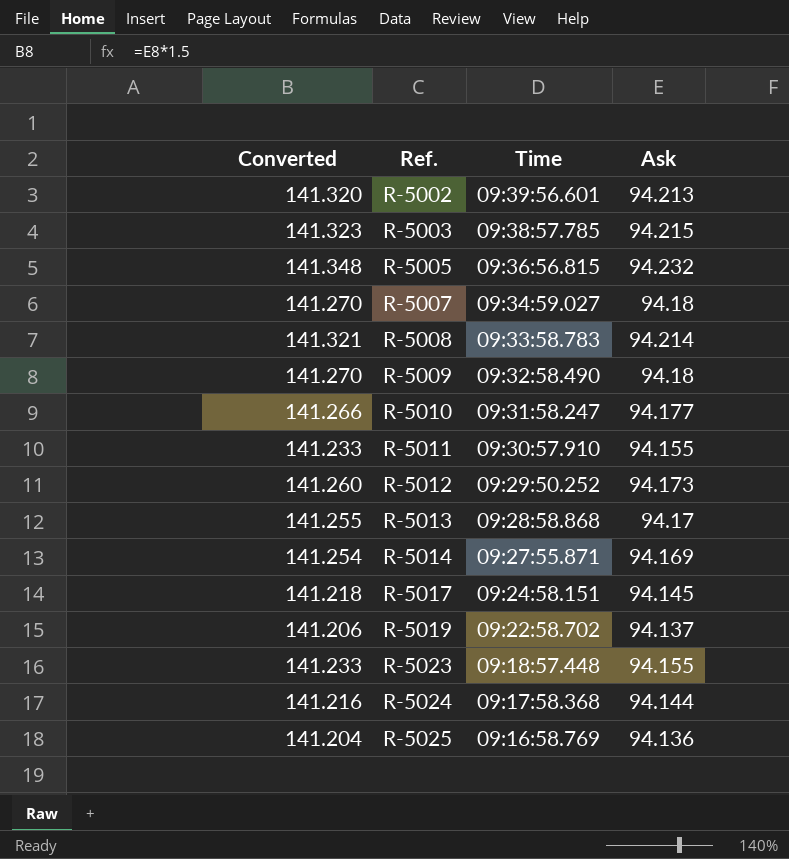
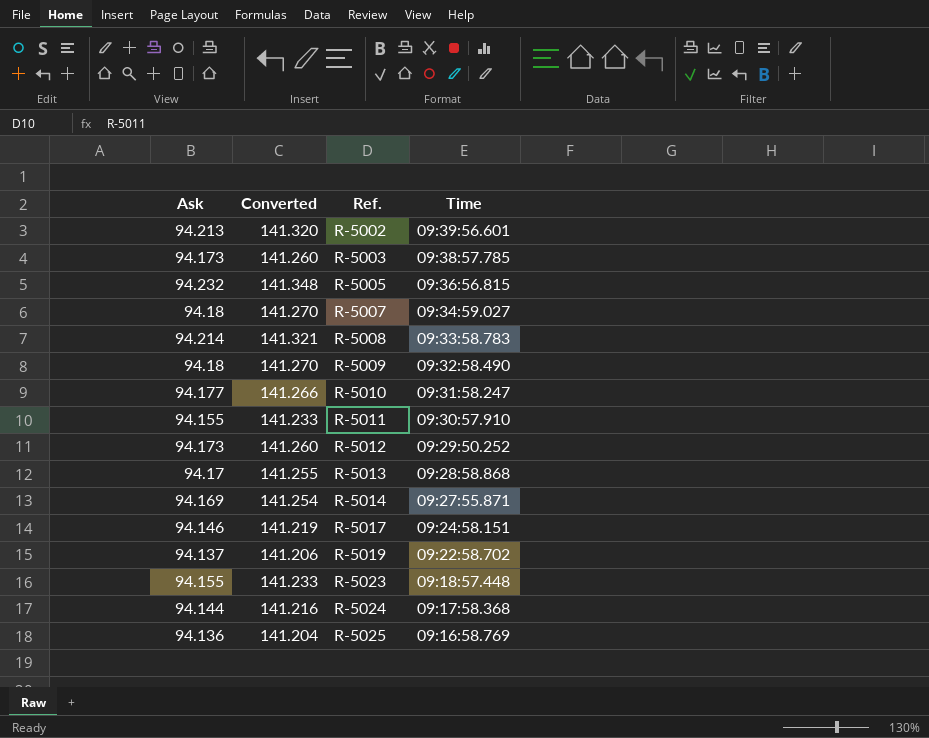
column Ask | position: 4 -> 1
R-5003 | Ask: 94.215 -> 94.173
R-5003 | Converted: 141.323 -> 141.260
R-5017 | Ask: 94.145 -> 94.146
R-5017 | Converted: 141.218 -> 141.219

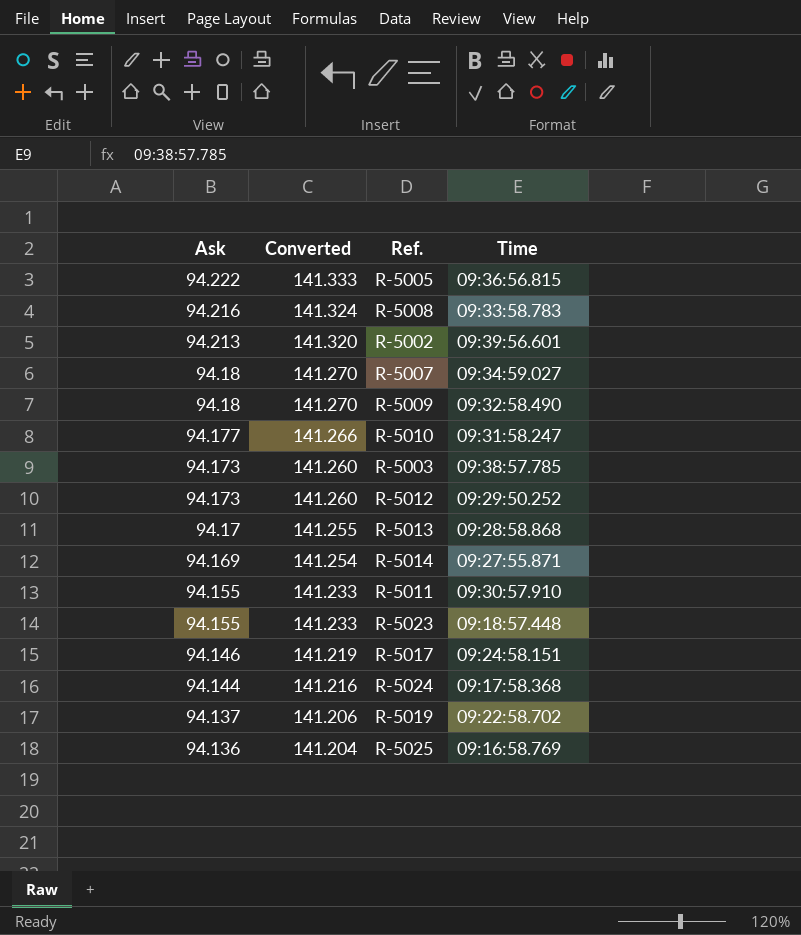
row order: Ref. ascending -> Ask descending
R-5005 | Ask: 94.232 -> 94.222
R-5005 | Converted: 141.348 -> 141.333
R-5008 | Ask: 94.214 -> 94.216
R-5008 | Converted: 141.321 -> 141.324

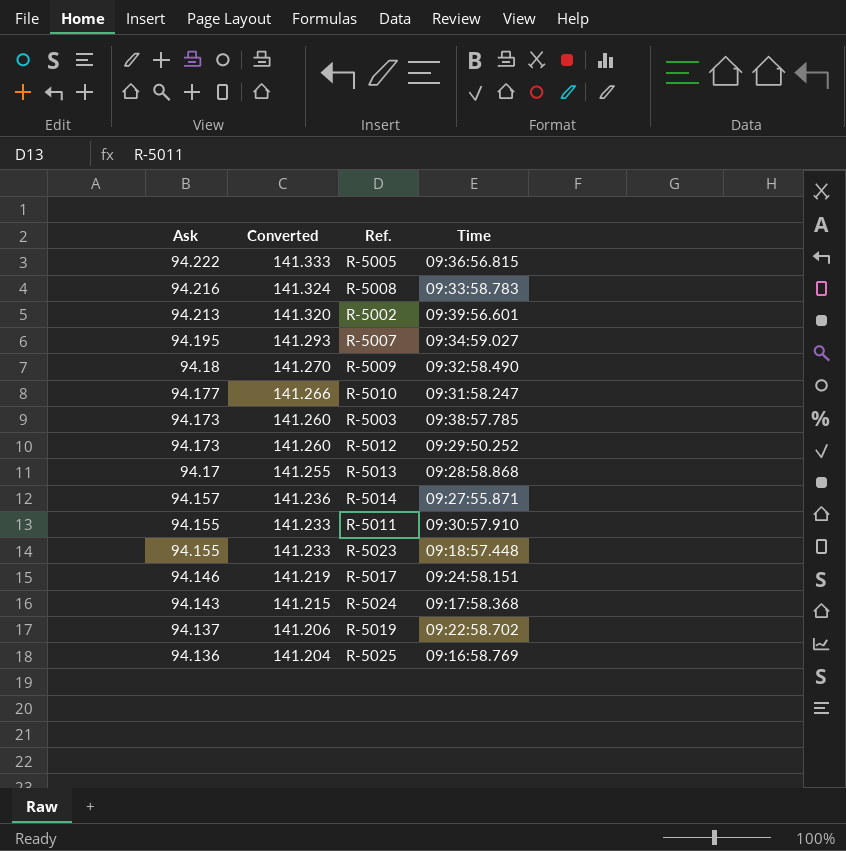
R-5007 | Ask: 94.18 -> 94.195
R-5007 | Converted: 141.270 -> 141.293
R-5014 | Ask: 94.169 -> 94.157
R-5014 | Converted: 141.254 -> 141.236
R-5024 | Ask: 94.144 -> 94.143
R-5024 | Converted: 141.216 -> 141.215

